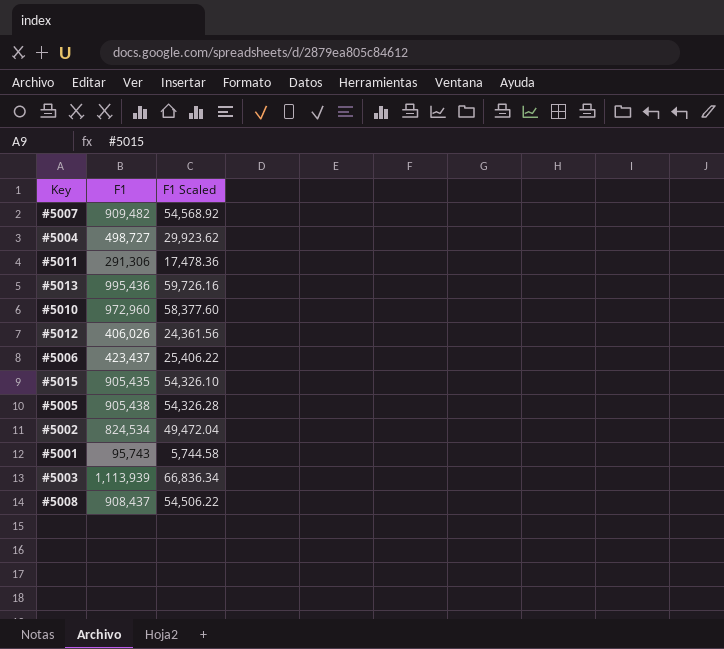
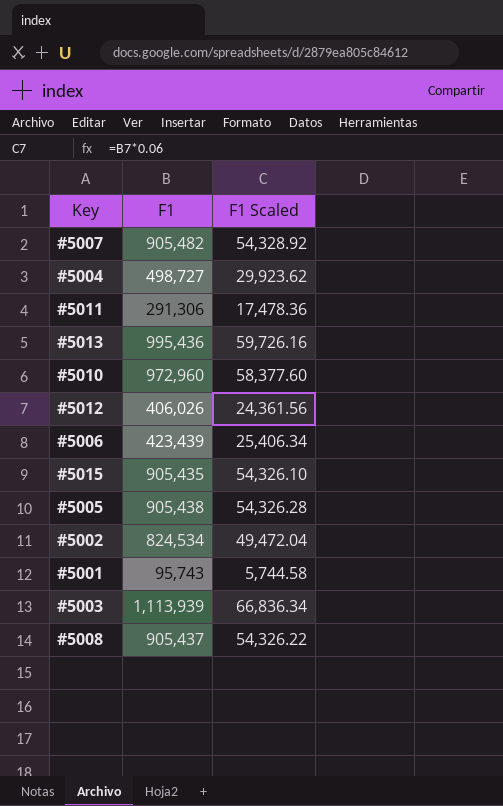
#5007 | F1: 909,482 -> 905,482
#5007 | F1 Scaled: 54,568.92 -> 54,328.92
#5006 | F1: 423,437 -> 423,439
#5006 | F1 Scaled: 25,406.22 -> 25,406.34
#5008 | F1: 908,437 -> 905,437
#5008 | F1 Scaled: 54,506.22 -> 54,326.22

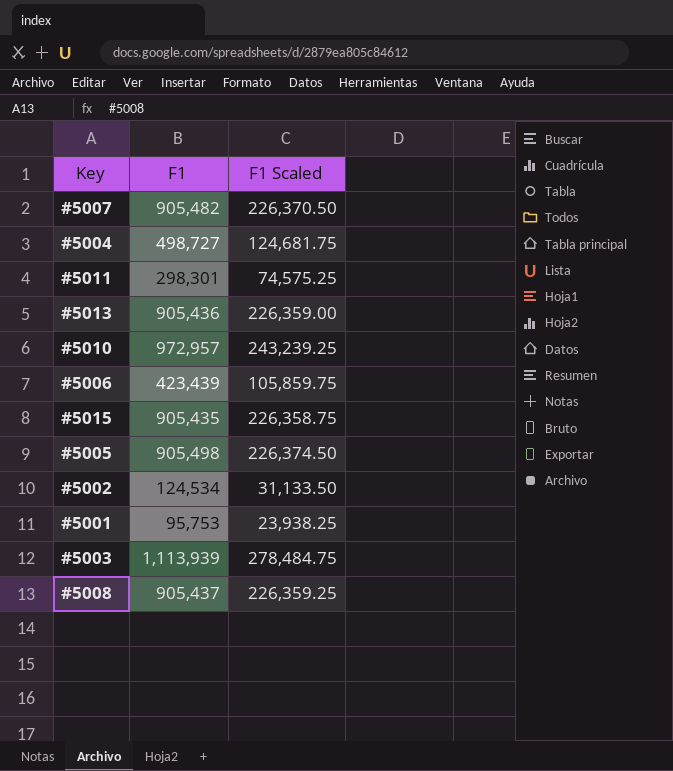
column F1 Scaled | formula: [F1] * 0.06 -> [F1] * 0.25
row #5012: 406,026 | 24,361.56 -> none
#5011 | F1: 291,306 -> 298,301
#5013 | F1: 995,436 -> 905,436
#5010 | F1: 972,960 -> 972,957
#5005 | F1: 905,438 -> 905,498
#5002 | F1: 824,534 -> 124,534
#5001 | F1: 95,743 -> 95,753

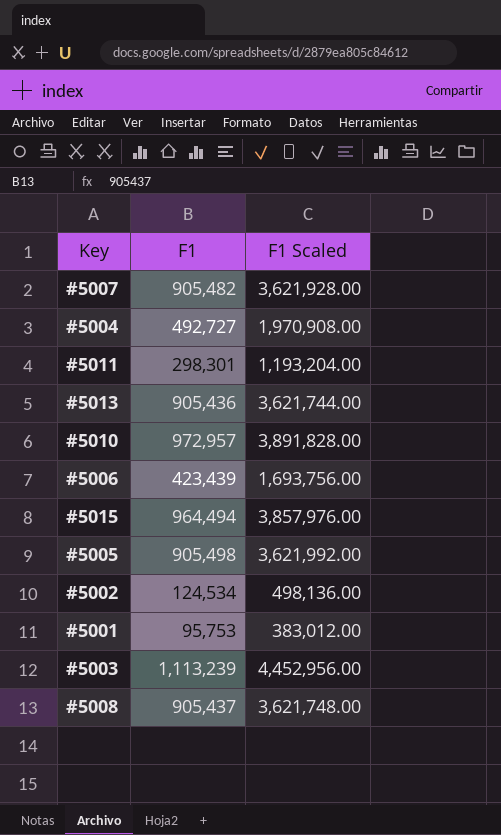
column F1 Scaled | formula: [F1] * 0.25 -> [F1] * 4
#5004 | F1: 498,727 -> 492,727
#5015 | F1: 905,435 -> 964,494
#5003 | F1: 1,113,939 -> 1,113,239

